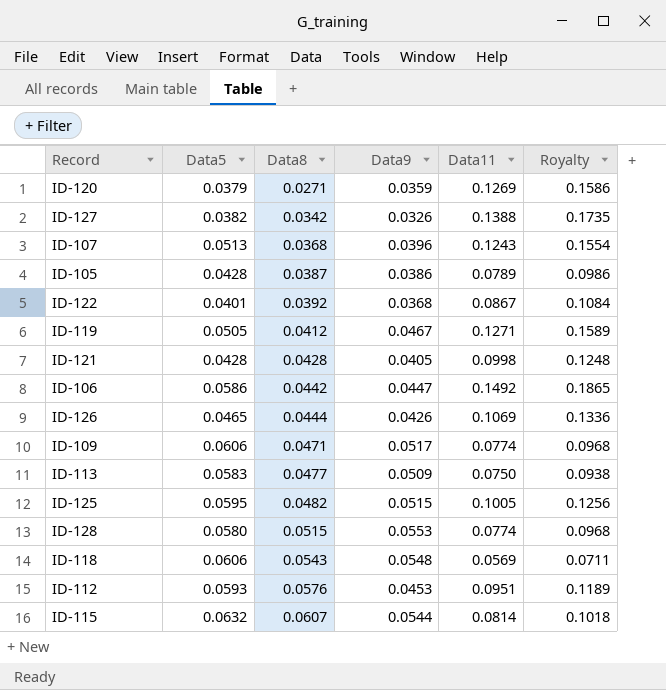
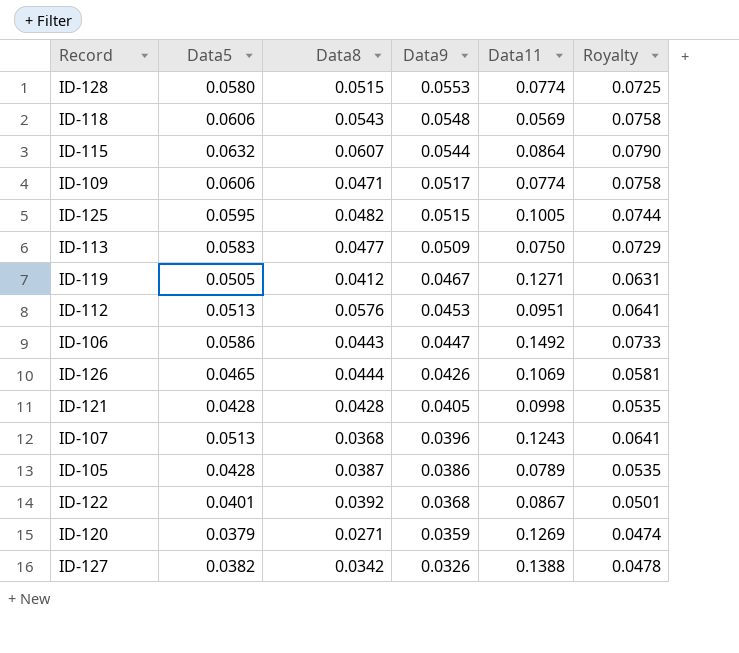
row order: Data8 ascending -> Data9 descending
column Royalty | formula: [Data11] * 1.25 -> [Data5] * 1.25
ID-115 | Data11: 0.0814 -> 0.0864
ID-112 | Data5: 0.0593 -> 0.0513
ID-106 | Data8: 0.0442 -> 0.0443

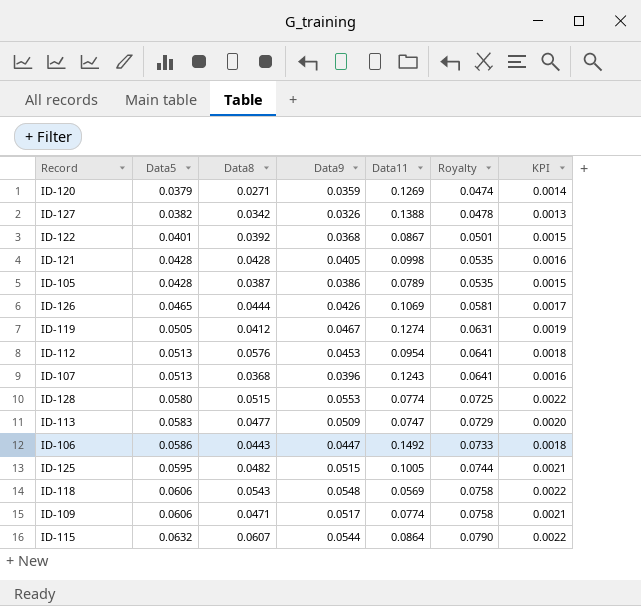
row order: Data9 descending -> Data5 ascending
column KPI | formula: none -> [Data9] * 0.04
ID-119 | Data11: 0.1271 -> 0.1274
ID-112 | Data11: 0.0951 -> 0.0954
ID-113 | Data11: 0.0750 -> 0.0747

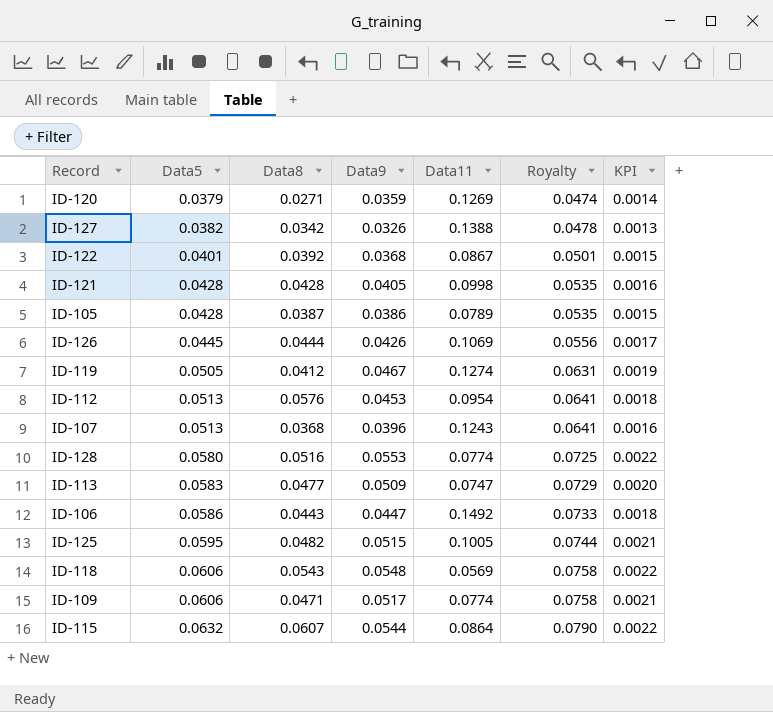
ID-126 | Data5: 0.0465 -> 0.0445
ID-126 | Royalty: 0.0581 -> 0.0556
ID-128 | Data8: 0.0515 -> 0.0516

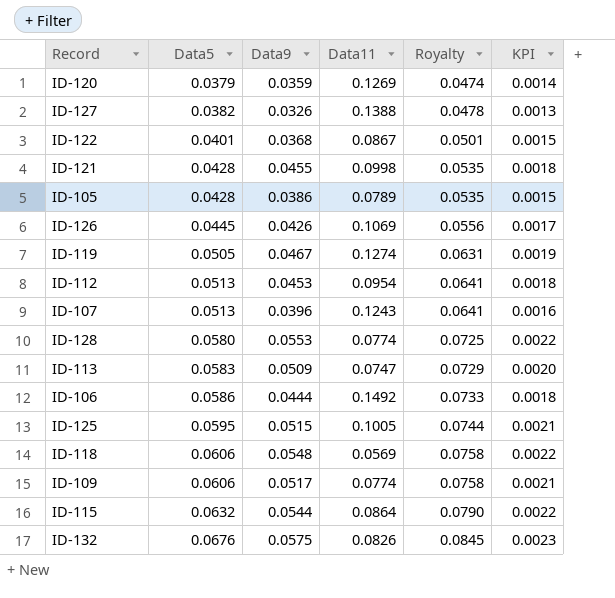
column Data8 | position: 3 -> none
ID-121 | Data9: 0.0405 -> 0.0455
ID-121 | KPI: 0.0016 -> 0.0018
ID-106 | Data9: 0.0447 -> 0.0444
row ID-132: none -> 0.0676 | 0.0575 | 0.0826 | 0.0845 | 0.0023

